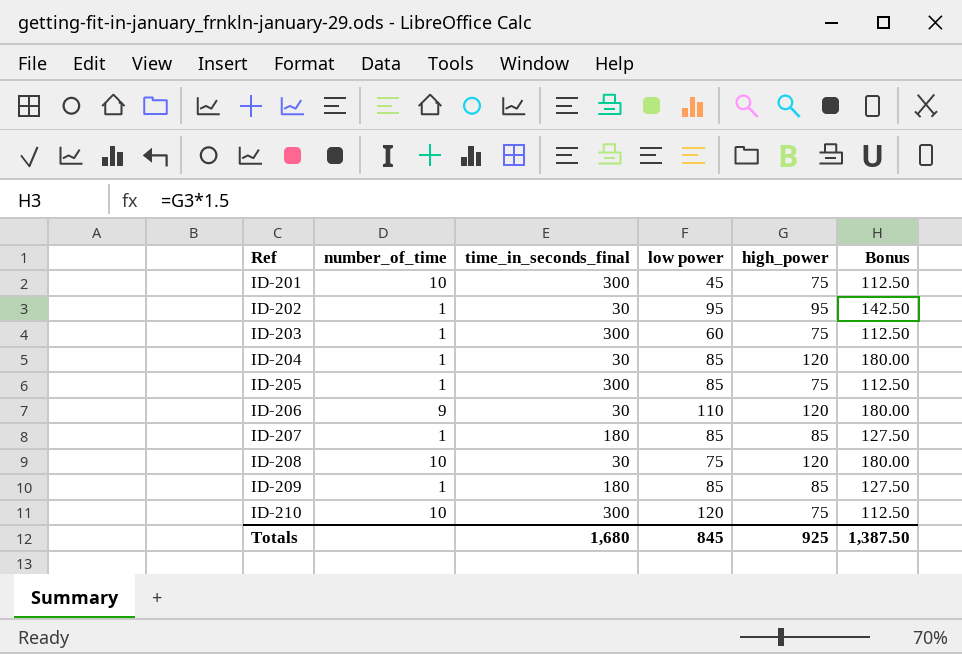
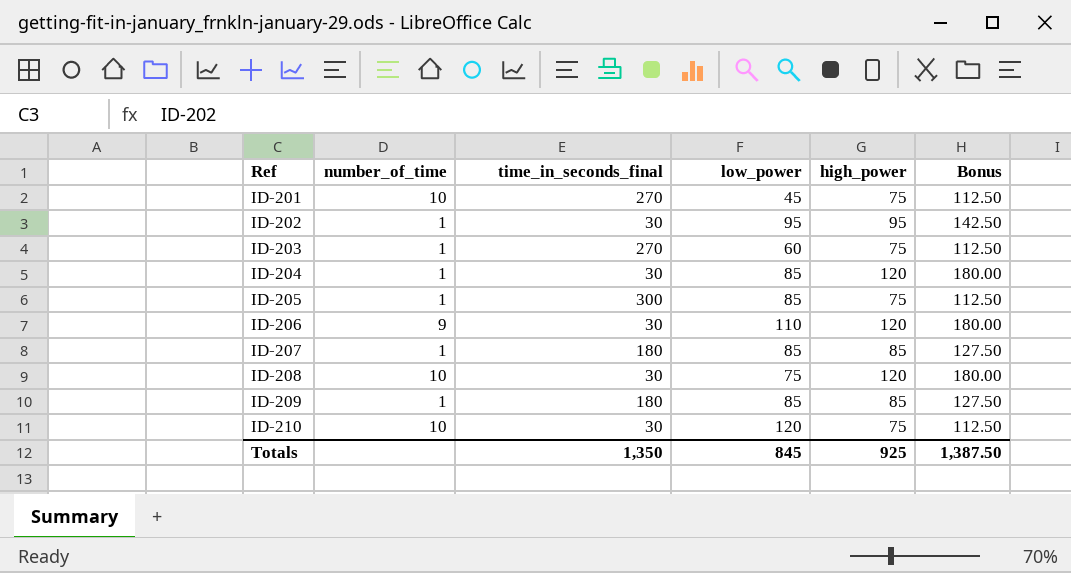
column name: low power -> low_power
ID-201 | time_in_seconds_final: 300 -> 270
ID-203 | time_in_seconds_final: 300 -> 270
ID-210 | time_in_seconds_final: 300 -> 30
Totals | time_in_seconds_final: 1,680 -> 1,350

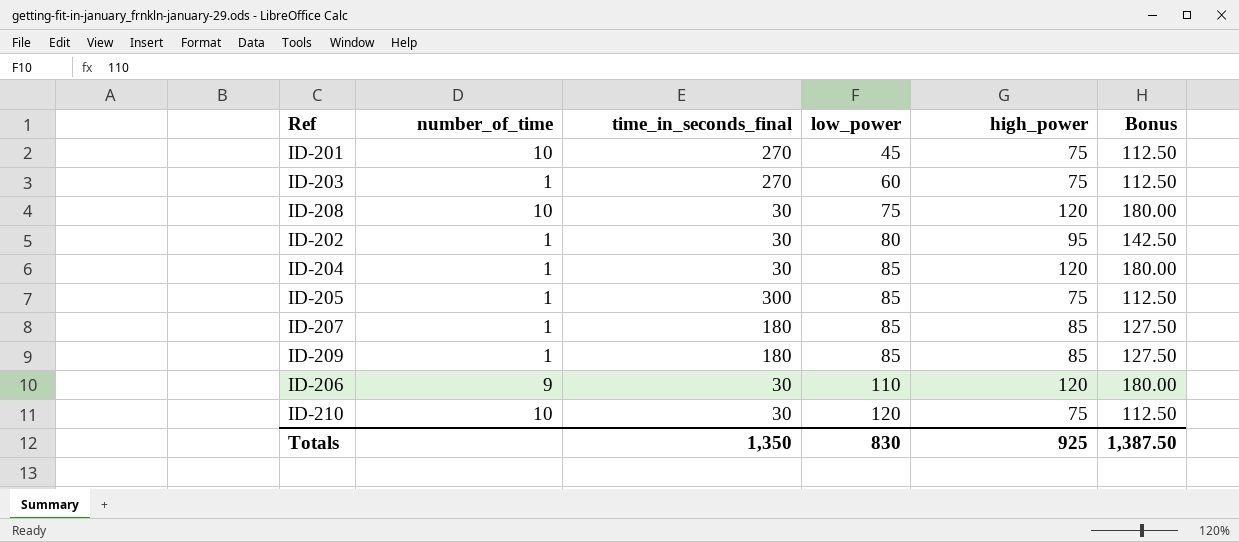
row order: Ref ascending -> low_power ascending
ID-202 | low_power: 95 -> 80
Totals | low_power: 845 -> 830

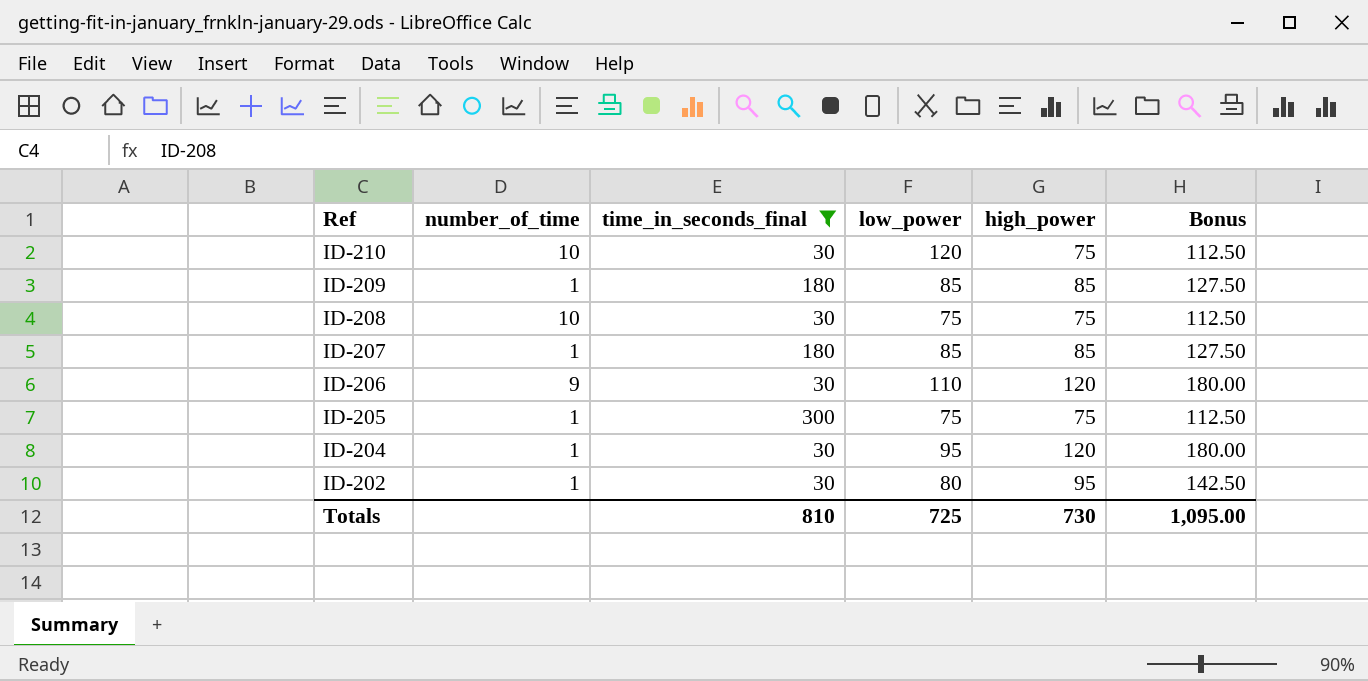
filter: none -> time_in_seconds_final != 270
row order: low_power ascending -> Ref descending
ID-208 | high_power: 120 -> 75
ID-208 | Bonus: 180.00 -> 112.50
ID-205 | low_power: 85 -> 75
ID-204 | low_power: 85 -> 95
Totals | time_in_seconds_final: 1,350 -> 810
Totals | low_power: 830 -> 725
Totals | high_power: 925 -> 730
Totals | Bonus: 1,387.50 -> 1,095.00

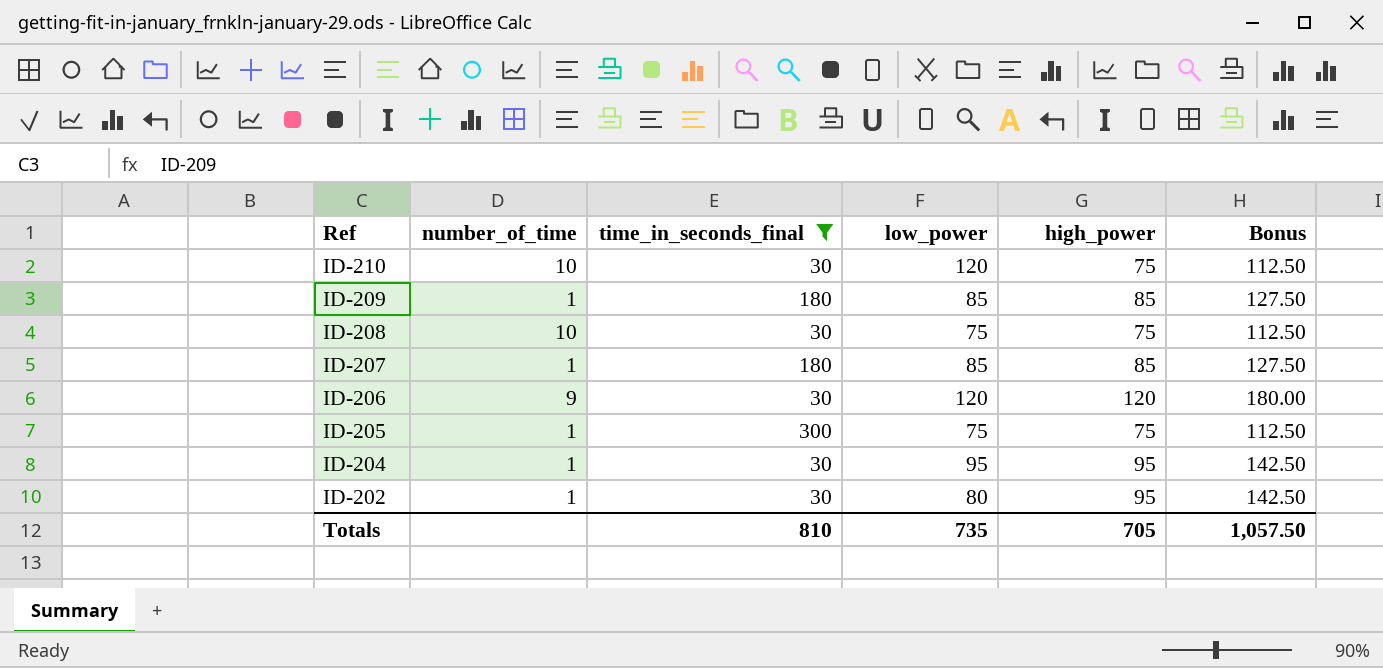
ID-206 | low_power: 110 -> 120
ID-204 | high_power: 120 -> 95
ID-204 | Bonus: 180.00 -> 142.50
Totals | low_power: 725 -> 735
Totals | high_power: 730 -> 705
Totals | Bonus: 1,095.00 -> 1,057.50

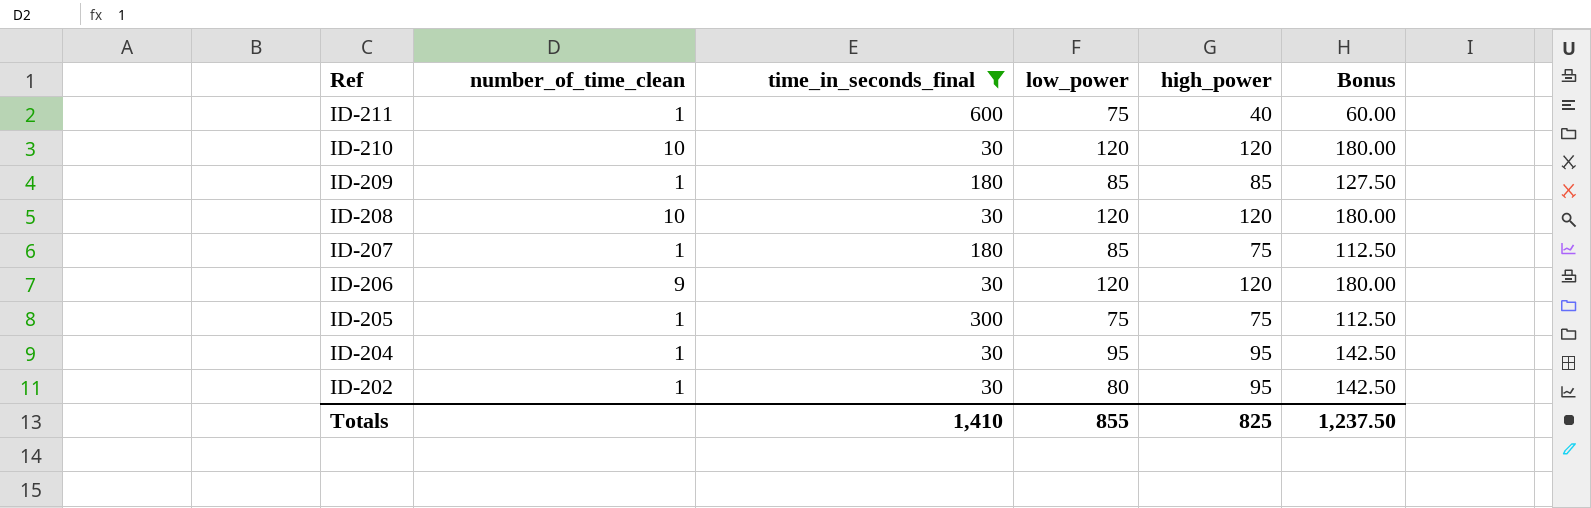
column name: number_of_time -> number_of_time_clean
row ID-211: none -> 1 | 600 | 75 | 40 | 60.00
ID-210 | high_power: 75 -> 120
ID-210 | Bonus: 112.50 -> 180.00
ID-208 | low_power: 75 -> 120
ID-208 | high_power: 75 -> 120
ID-208 | Bonus: 112.50 -> 180.00
ID-207 | high_power: 85 -> 75
ID-207 | Bonus: 127.50 -> 112.50
Totals | time_in_seconds_final: 810 -> 1,410
Totals | low_power: 735 -> 855
Totals | high_power: 705 -> 825
Totals | Bonus: 1,057.50 -> 1,237.50

